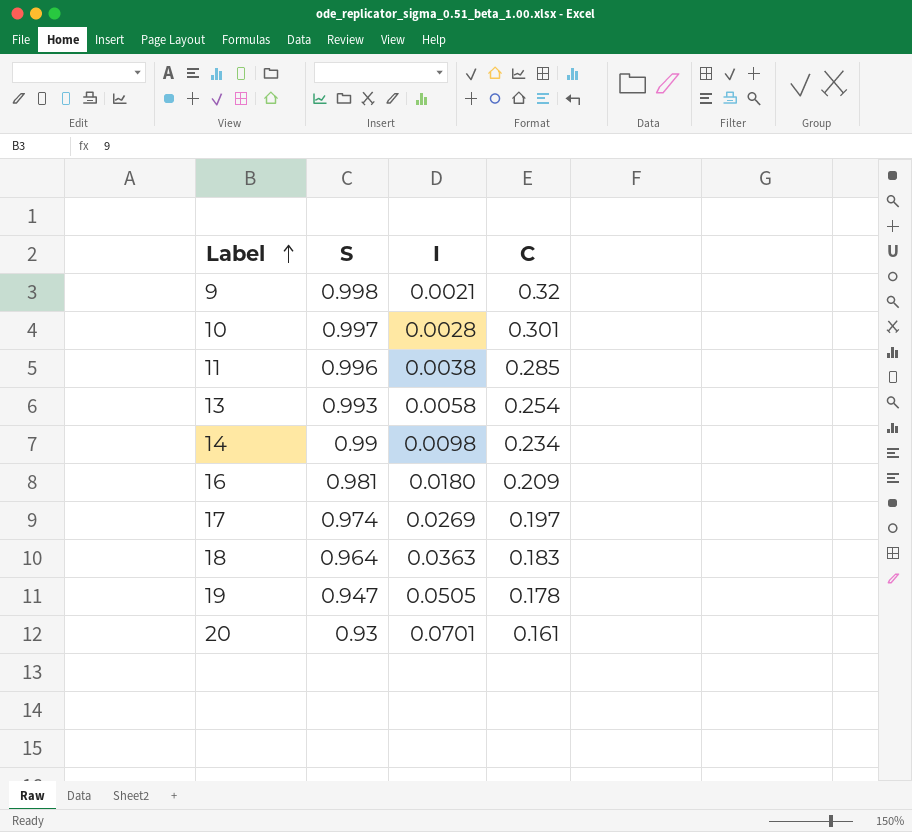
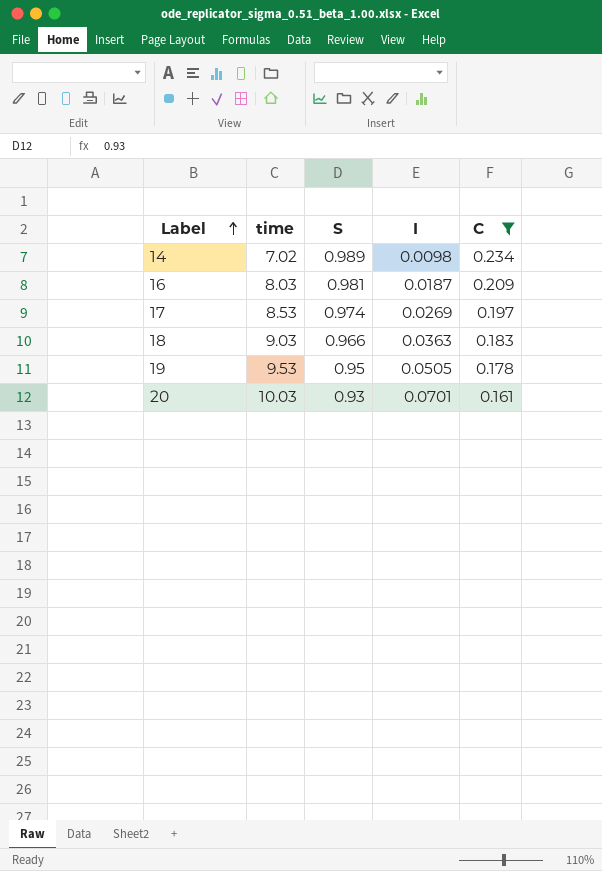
filter: none -> C <= 0.234
column time | position: none -> 2
14 | S: 0.99 -> 0.989
16 | I: 0.0180 -> 0.0187
18 | S: 0.964 -> 0.966
19 | S: 0.947 -> 0.95

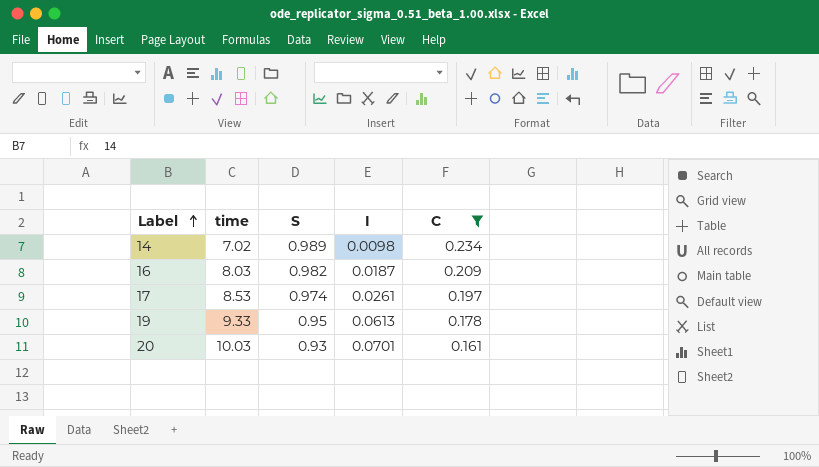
row 18: 9.03 | 0.966 | 0.0363 | 0.183 -> none
16 | S: 0.981 -> 0.982
17 | I: 0.0269 -> 0.0261
19 | time: 9.53 -> 9.33
19 | I: 0.0505 -> 0.0613

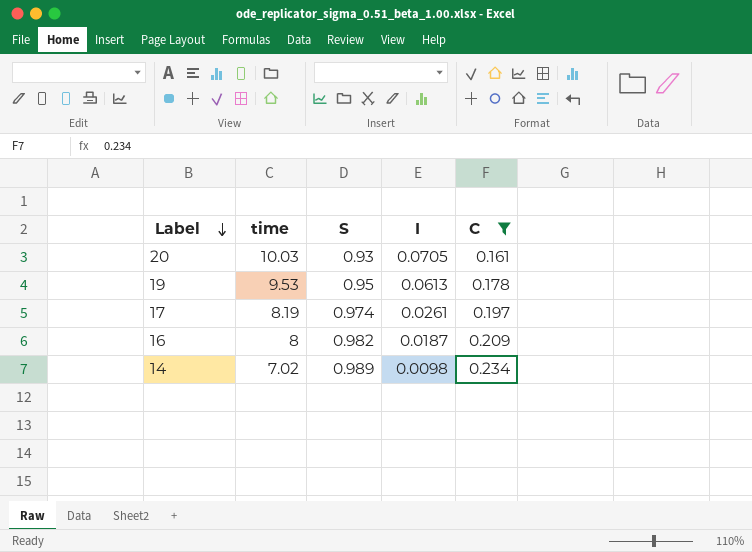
row order: Label ascending -> Label descending
20 | I: 0.0701 -> 0.0705
19 | time: 9.33 -> 9.53
17 | time: 8.53 -> 8.19
16 | time: 8.03 -> 8

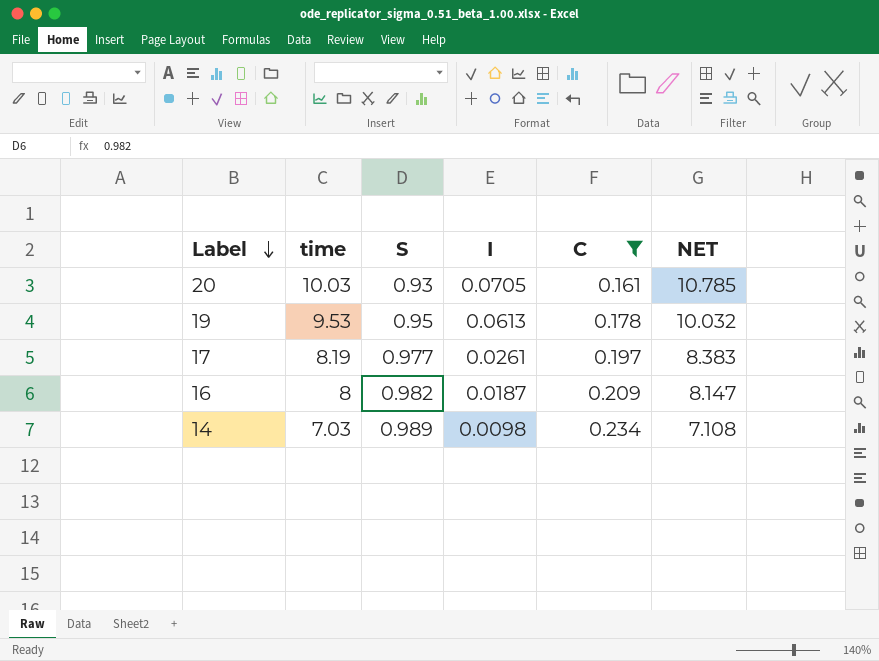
column NET | formula: none -> [time] / [S]
17 | S: 0.974 -> 0.977
14 | time: 7.02 -> 7.03

